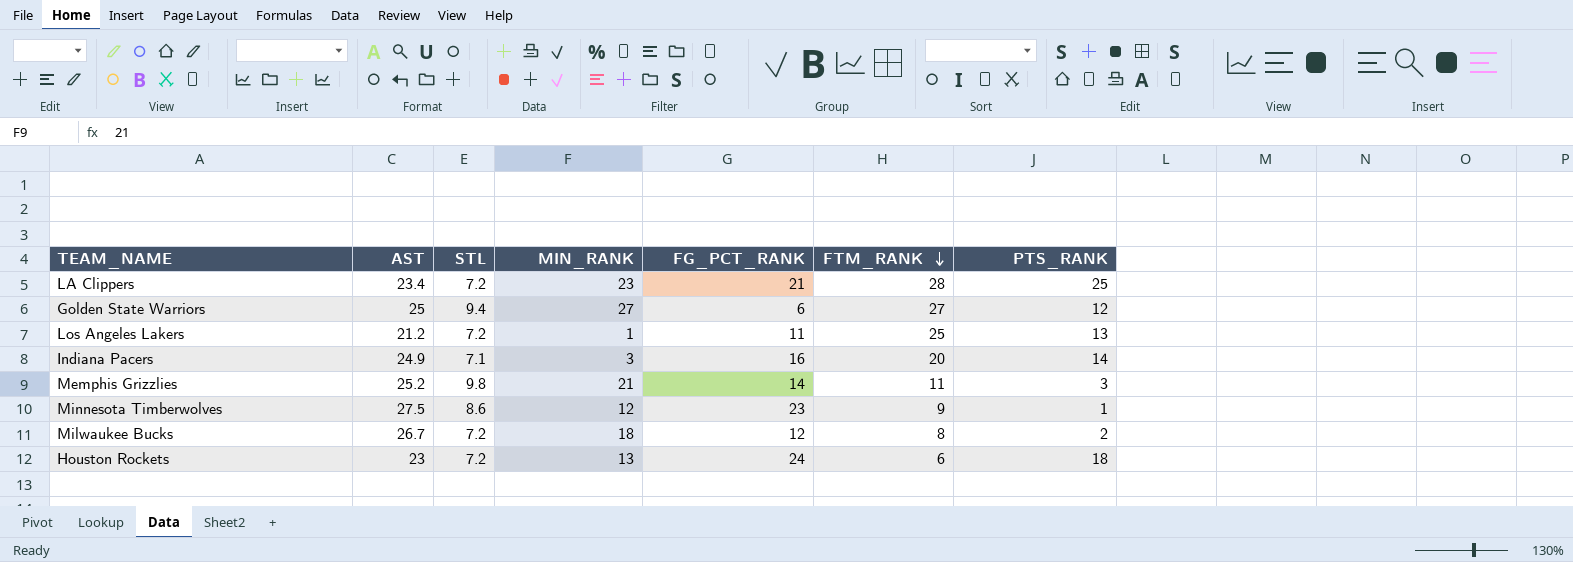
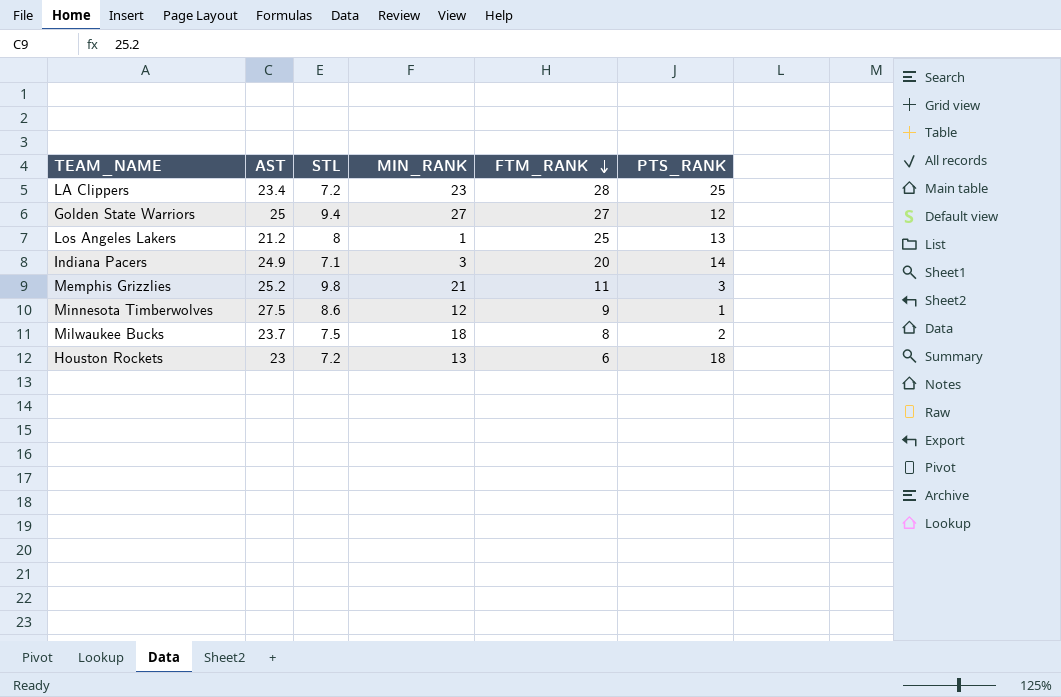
column FG_PCT_RANK | position: 5 -> none
Los Angeles Lakers | STL: 7.2 -> 8
Milwaukee Bucks | AST: 26.7 -> 23.7
Milwaukee Bucks | STL: 7.2 -> 7.5

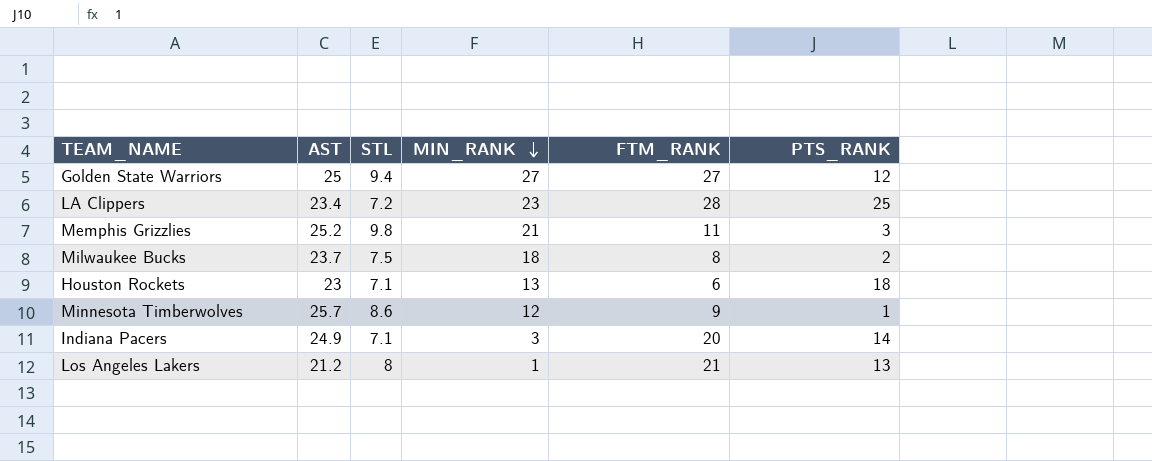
row order: FTM_RANK descending -> MIN_RANK descending
Houston Rockets | STL: 7.2 -> 7.1
Minnesota Timberwolves | AST: 27.5 -> 25.7
Los Angeles Lakers | FTM_RANK: 25 -> 21

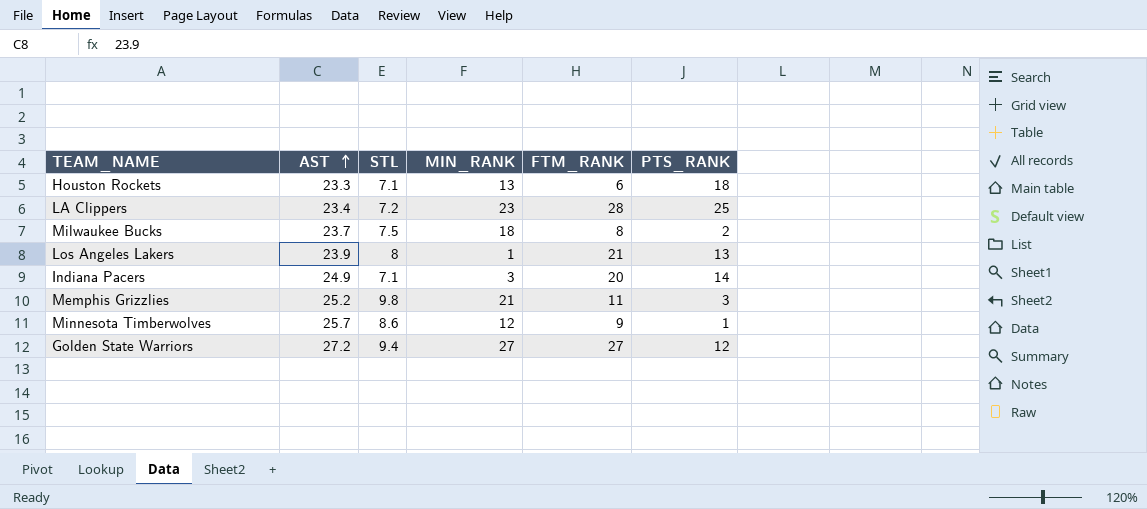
row order: MIN_RANK descending -> AST ascending
Houston Rockets | AST: 23 -> 23.3
Los Angeles Lakers | AST: 21.2 -> 23.9
Golden State Warriors | AST: 25 -> 27.2

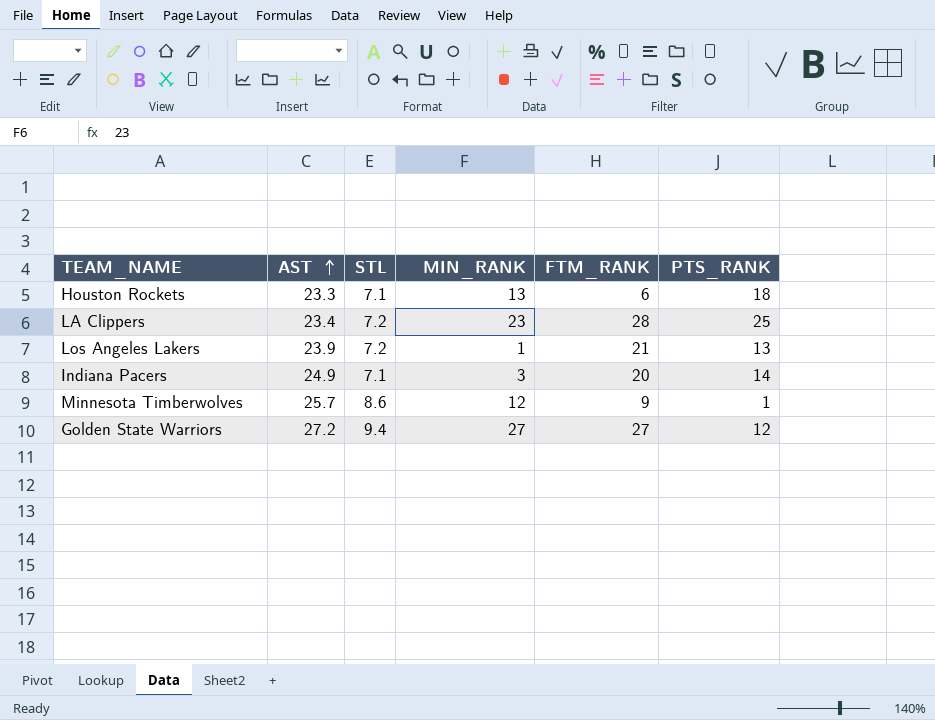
row Milwaukee Bucks: 23.7 | 7.5 | 18 | 8 | 2 -> none
row Memphis Grizzlies: 25.2 | 9.8 | 21 | 11 | 3 -> none
Los Angeles Lakers | STL: 8 -> 7.2

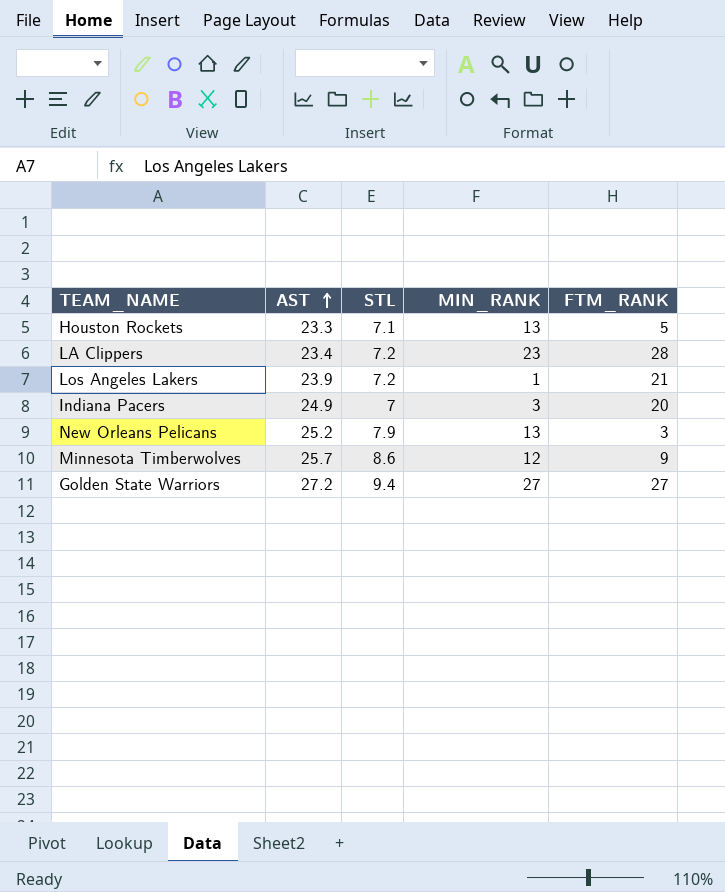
column PTS_RANK | position: 6 -> none
Houston Rockets | FTM_RANK: 6 -> 5
Indiana Pacers | STL: 7.1 -> 7
row New Orleans Pelicans: none -> 25.2 | 7.9 | 13 | 3

